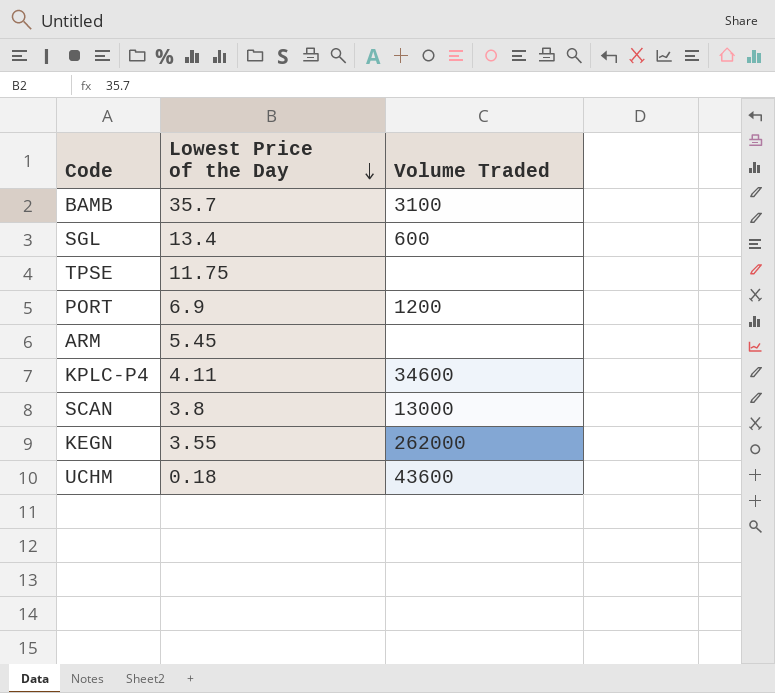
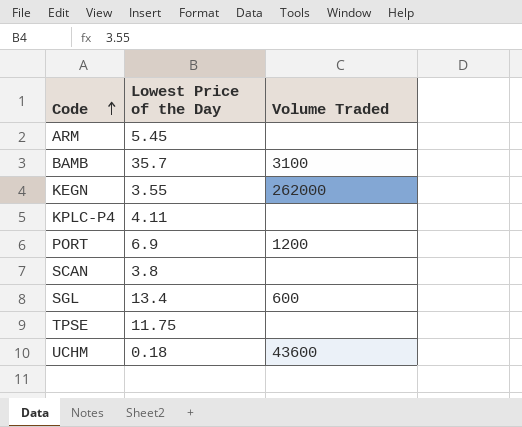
row order: Lowest Price of the Day descending -> Code ascending
KPLC-P4 | Volume Traded: 34600 -> none
SCAN | Volume Traded: 13000 -> none

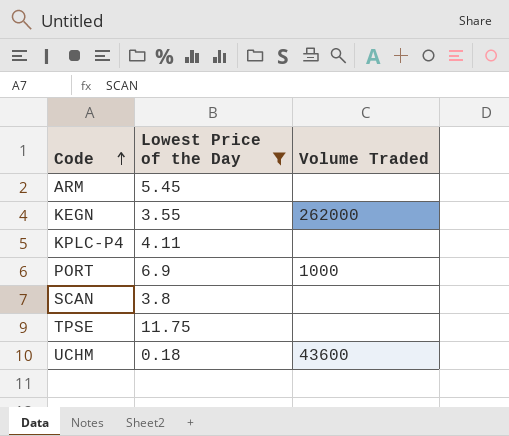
filter: none -> Lowest Price of the Day <= 11.75
PORT | Volume Traded: 1200 -> 1000

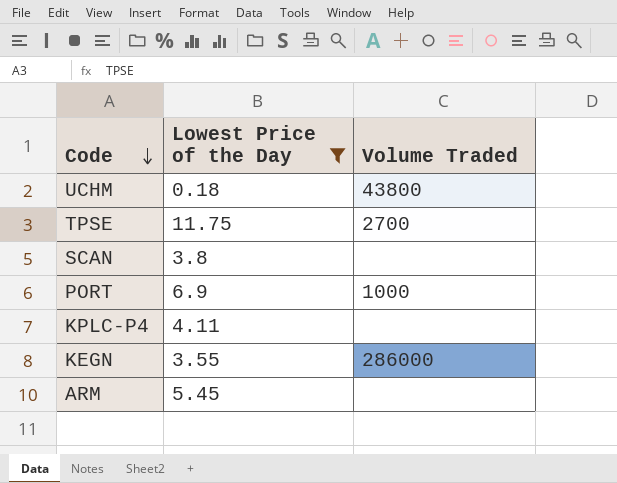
row order: Code ascending -> Code descending
UCHM | Volume Traded: 43600 -> 43800
TPSE | Volume Traded: none -> 2700
KEGN | Volume Traded: 262000 -> 286000

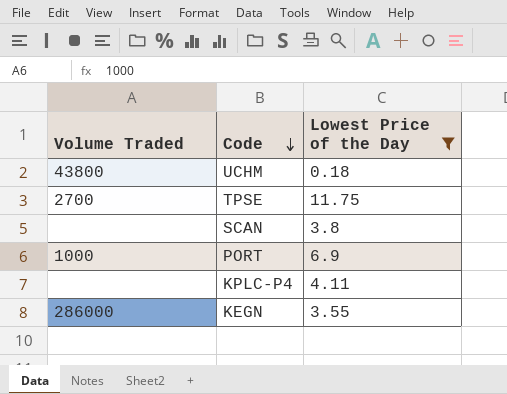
column Volume Traded | position: 3 -> 1
row ARM: 5.45 | none -> none

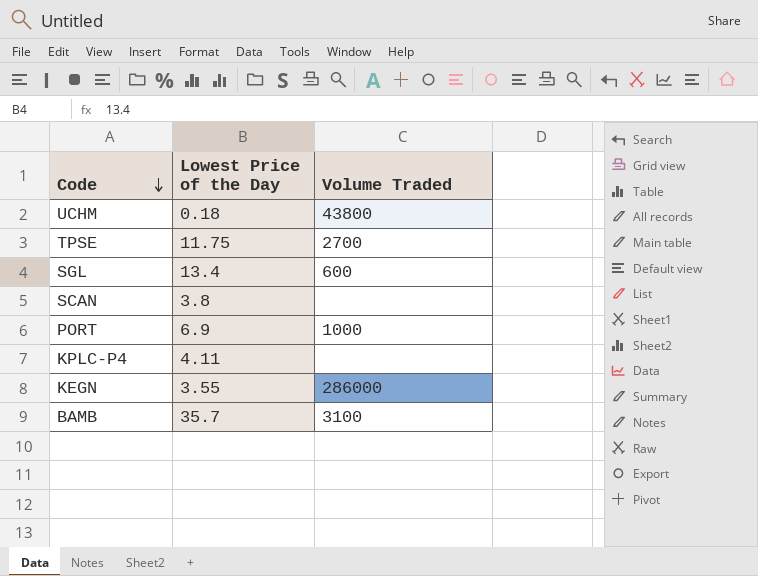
filter: Lowest Price of the Day <= 11.75 -> none
column Volume Traded | position: 1 -> 3

